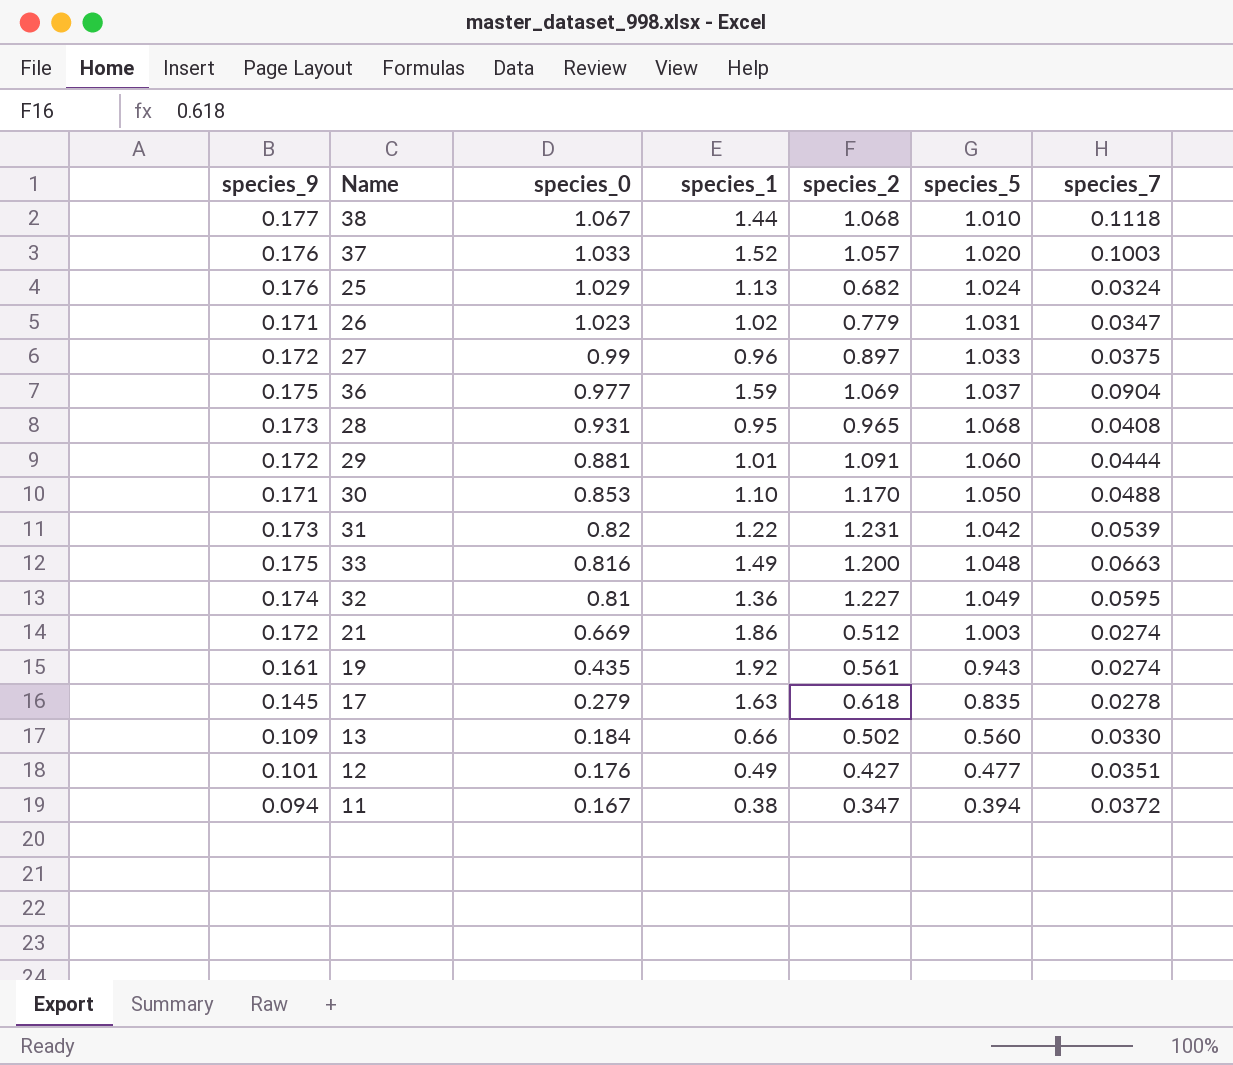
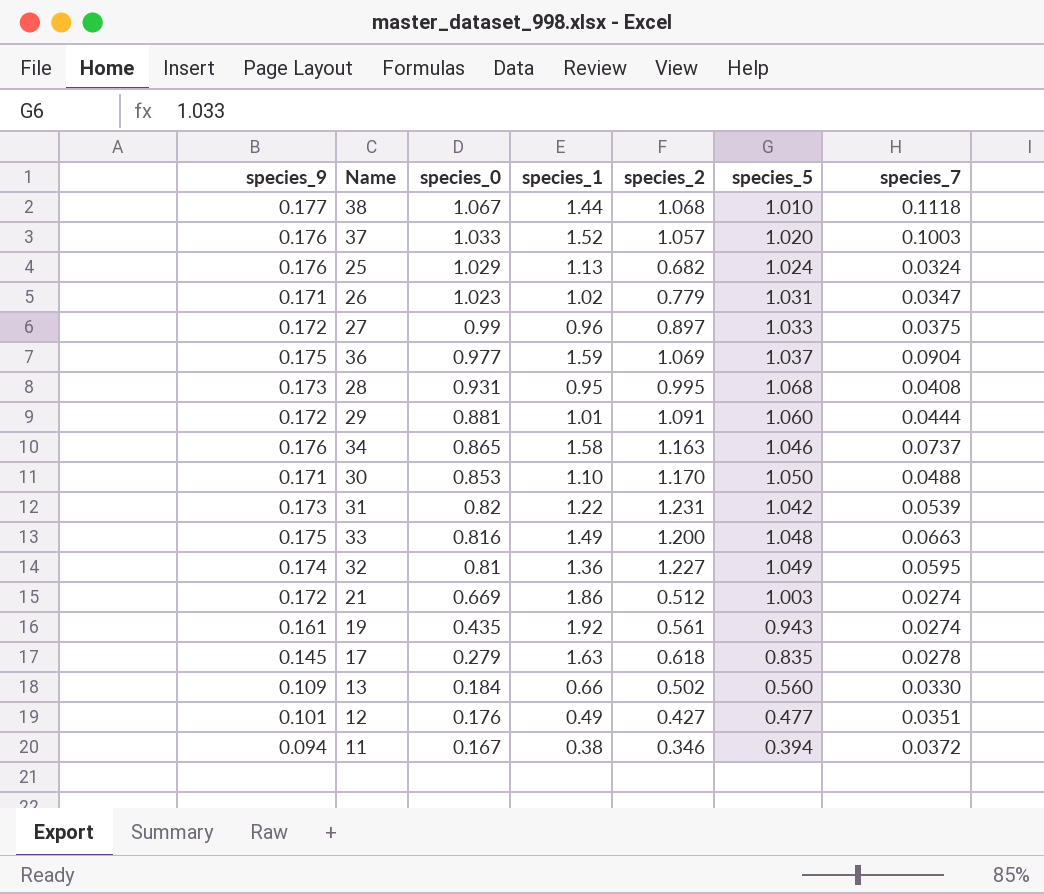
28 | species_2: 0.965 -> 0.995
row 34: none -> 0.176 | 0.865 | 1.58 | 1.163 | 1.046 | 0.0737
11 | species_2: 0.347 -> 0.346

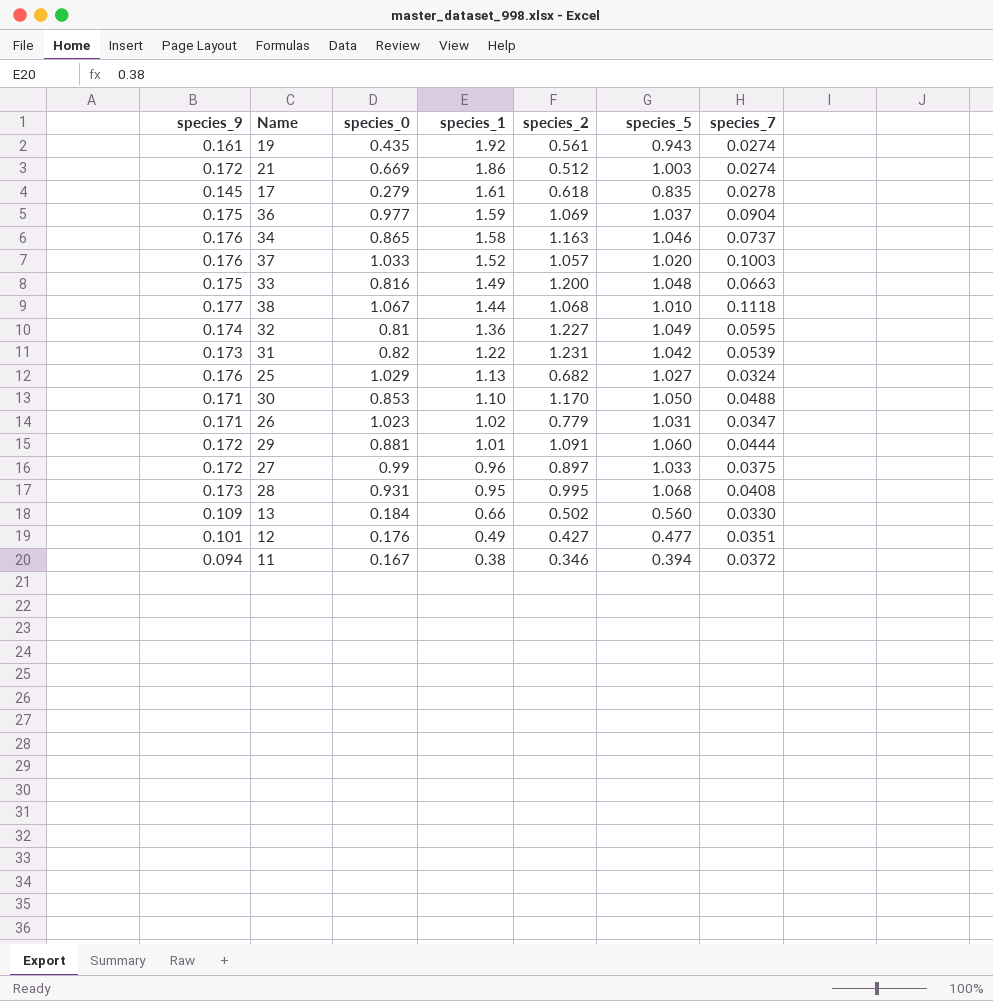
row order: species_0 descending -> species_1 descending
17 | species_1: 1.63 -> 1.61
25 | species_5: 1.024 -> 1.027

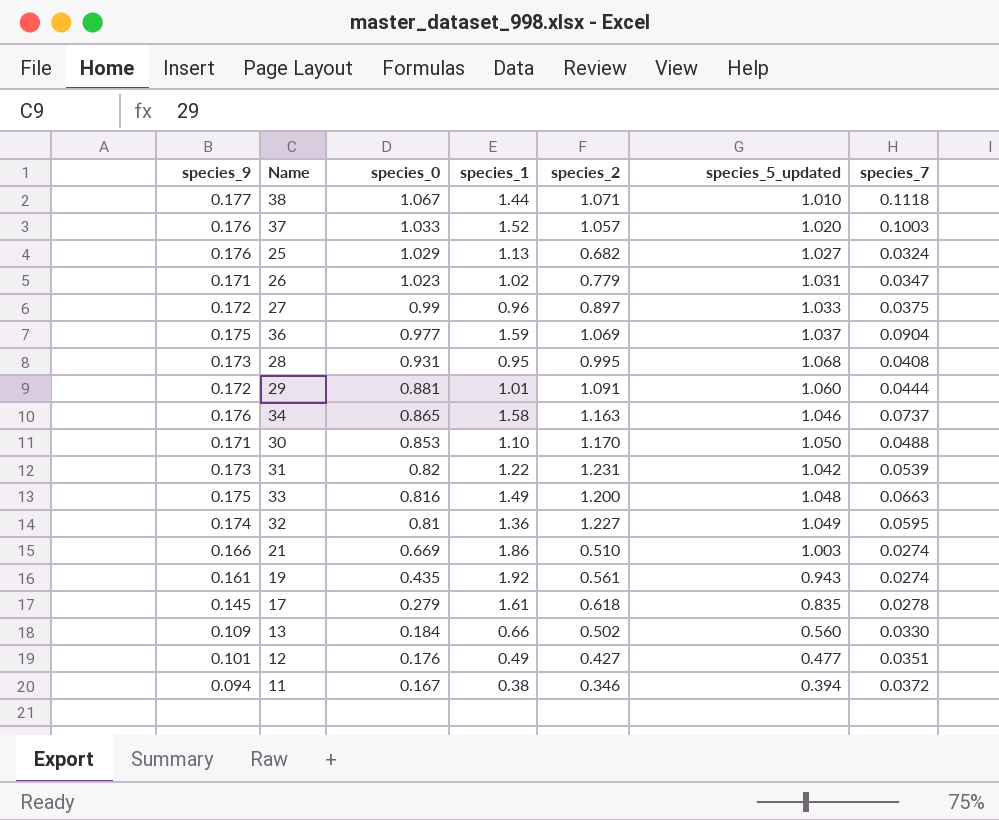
row order: species_1 descending -> species_0 descending
column name: species_5 -> species_5_updated
38 | species_2: 1.068 -> 1.071
21 | species_9: 0.172 -> 0.166
21 | species_2: 0.512 -> 0.510

